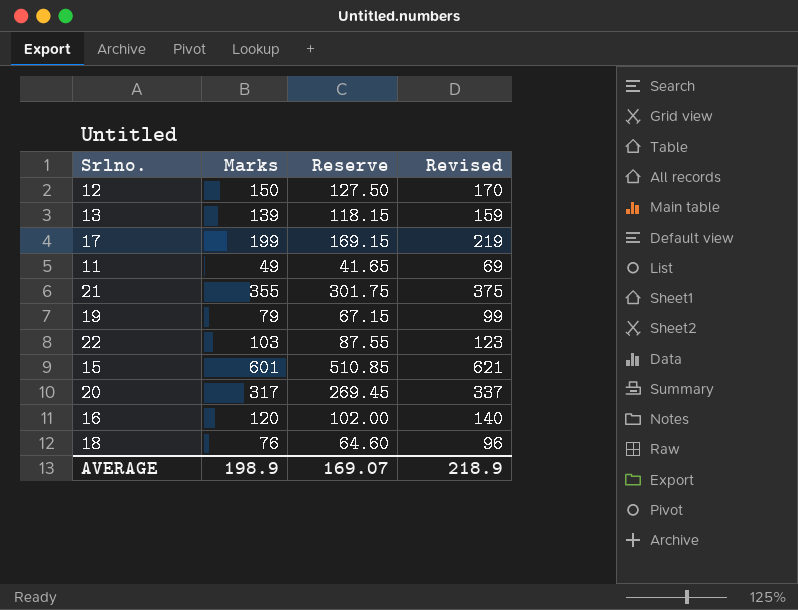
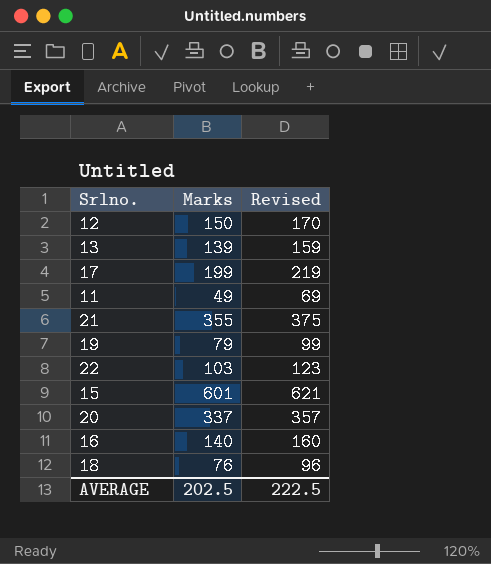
column Reserve | formula: [Marks] * 0.85 -> none
20 | Marks: 317 -> 337
20 | Revised: 337 -> 357
16 | Marks: 120 -> 140
16 | Revised: 140 -> 160
AVERAGE | Marks: 198.9 -> 202.5
AVERAGE | Revised: 218.9 -> 222.5

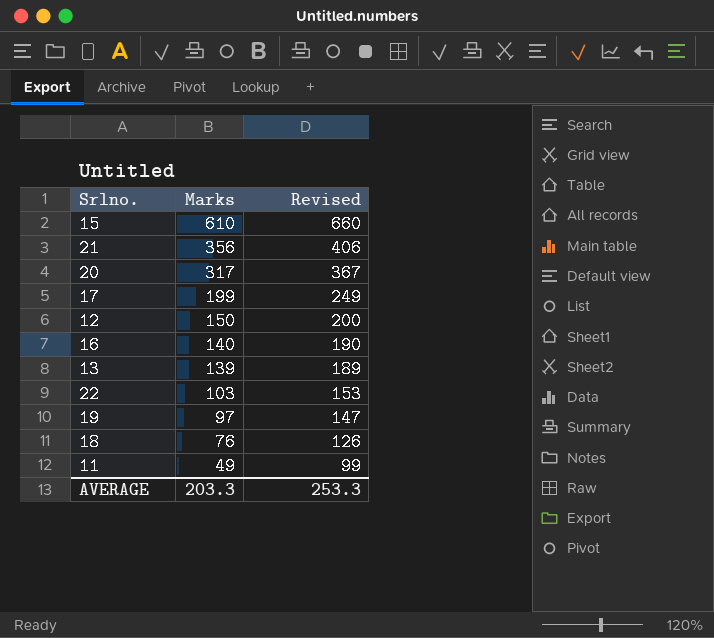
row order: none -> Marks descending
column Revised | formula: [Marks] + 20 -> [Marks] + 50
15 | Marks: 601 -> 610
21 | Marks: 355 -> 356
20 | Marks: 337 -> 317
19 | Marks: 79 -> 97
AVERAGE | Marks: 202.5 -> 203.3
AVERAGE | Revised: 222.5 -> 253.3

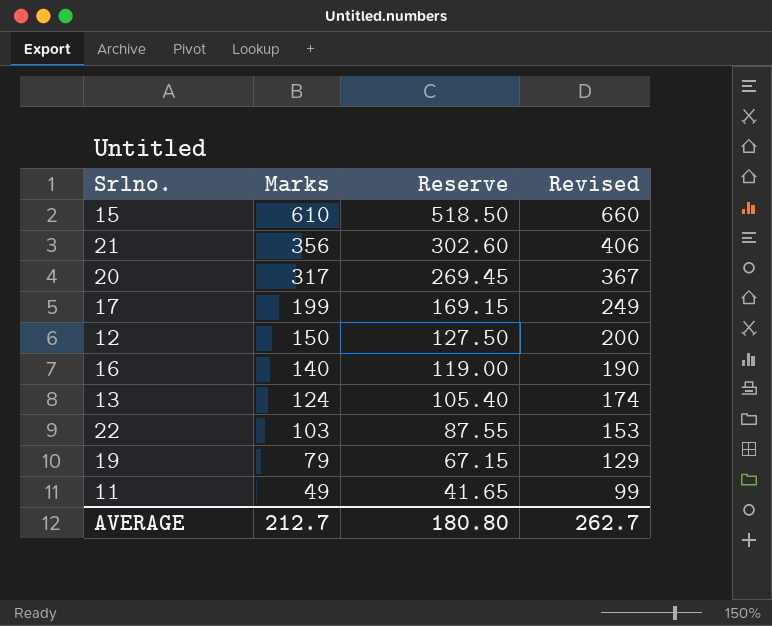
column Reserve | formula: none -> [Marks] * 0.85
row 18: 76 | 126 -> none
13 | Marks: 139 -> 124
13 | Revised: 189 -> 174
19 | Marks: 97 -> 79
19 | Revised: 147 -> 129
AVERAGE | Marks: 203.3 -> 212.7
AVERAGE | Revised: 253.3 -> 262.7

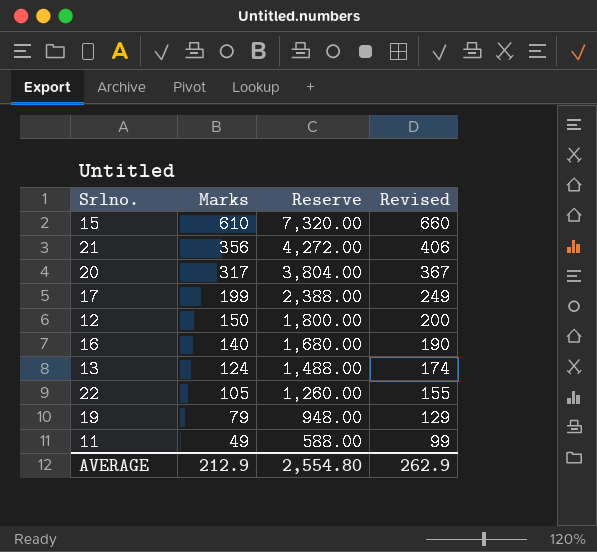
column Reserve | formula: [Marks] * 0.85 -> [Marks] * 12
22 | Marks: 103 -> 105
22 | Revised: 153 -> 155
AVERAGE | Marks: 212.7 -> 212.9
AVERAGE | Reserve: 180.80 -> 2,554.80
AVERAGE | Revised: 262.7 -> 262.9

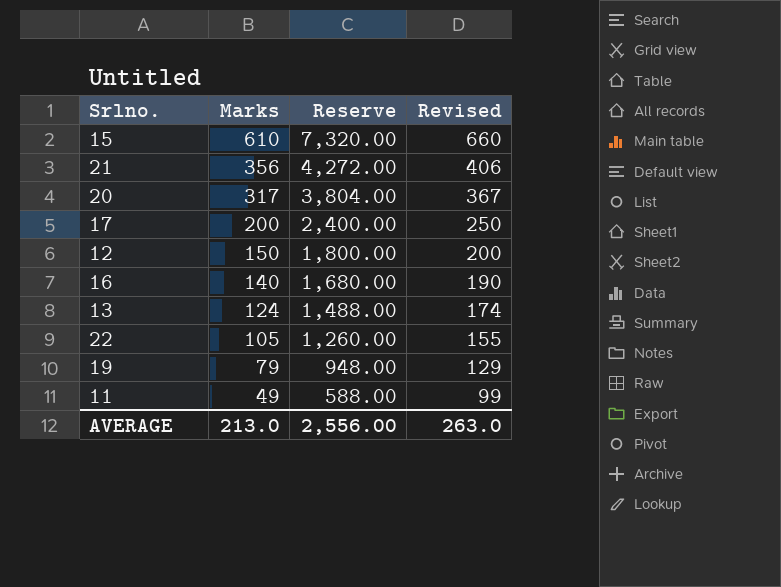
17 | Marks: 199 -> 200
17 | Reserve: 2,388.00 -> 2,400.00
17 | Revised: 249 -> 250
AVERAGE | Marks: 212.9 -> 213.0
AVERAGE | Reserve: 2,554.80 -> 2,556.00
AVERAGE | Revised: 262.9 -> 263.0

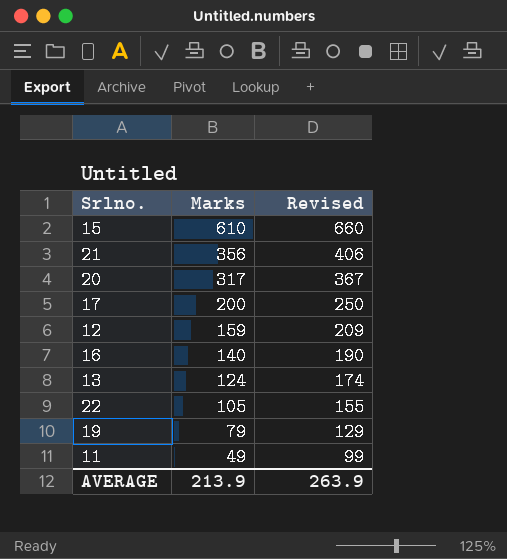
column Reserve | formula: [Marks] * 12 -> none
12 | Marks: 150 -> 159
12 | Revised: 200 -> 209
AVERAGE | Marks: 213.0 -> 213.9
AVERAGE | Revised: 263.0 -> 263.9

